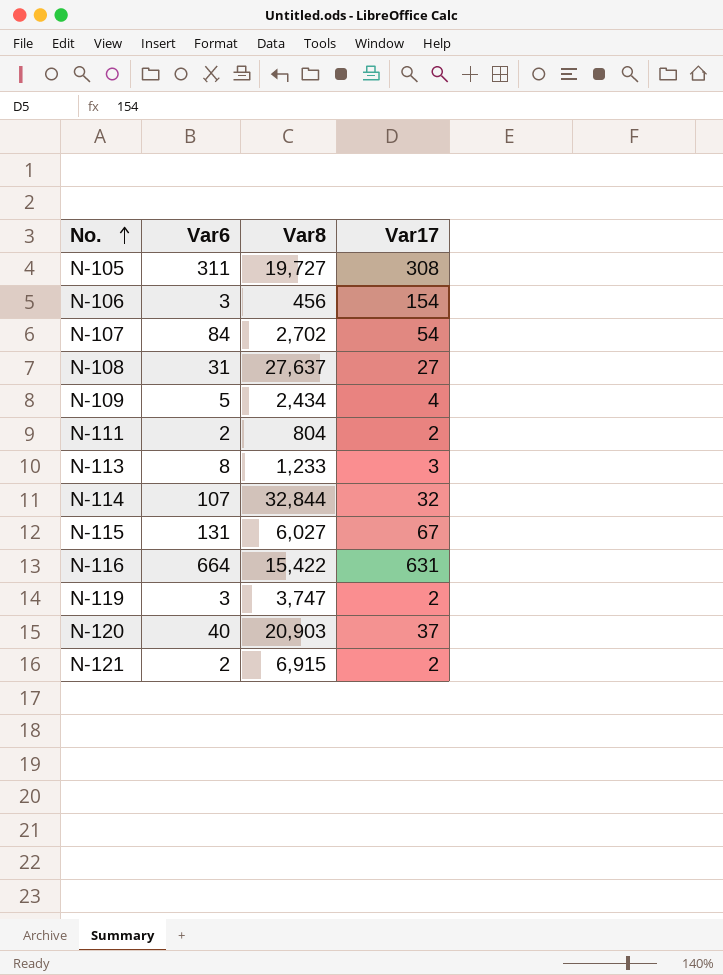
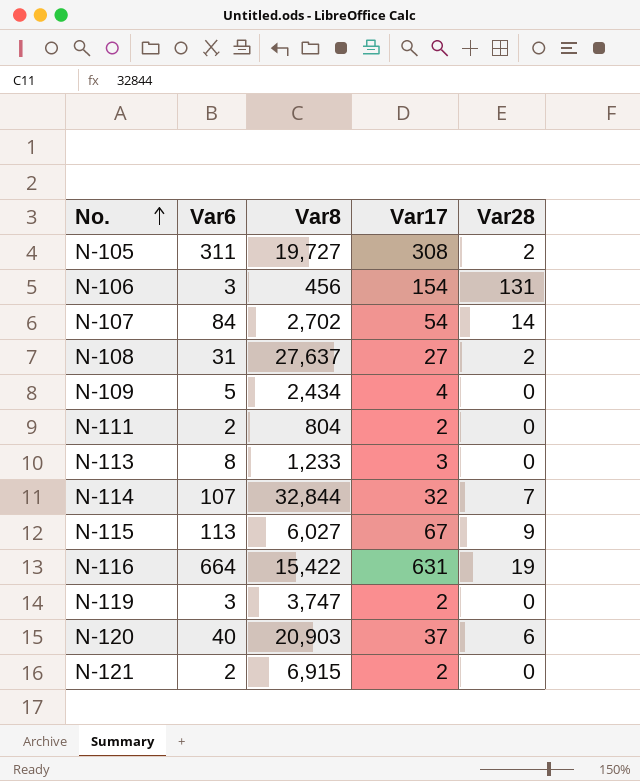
column Var28 | position: none -> 5
N-115 | Var6: 131 -> 113

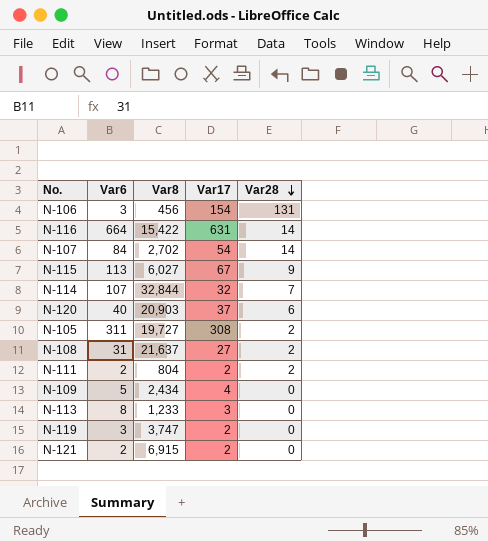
row order: No. ascending -> Var28 descending
N-116 | Var28: 19 -> 14
N-108 | Var8: 27,637 -> 21,637
N-111 | Var28: 0 -> 2

